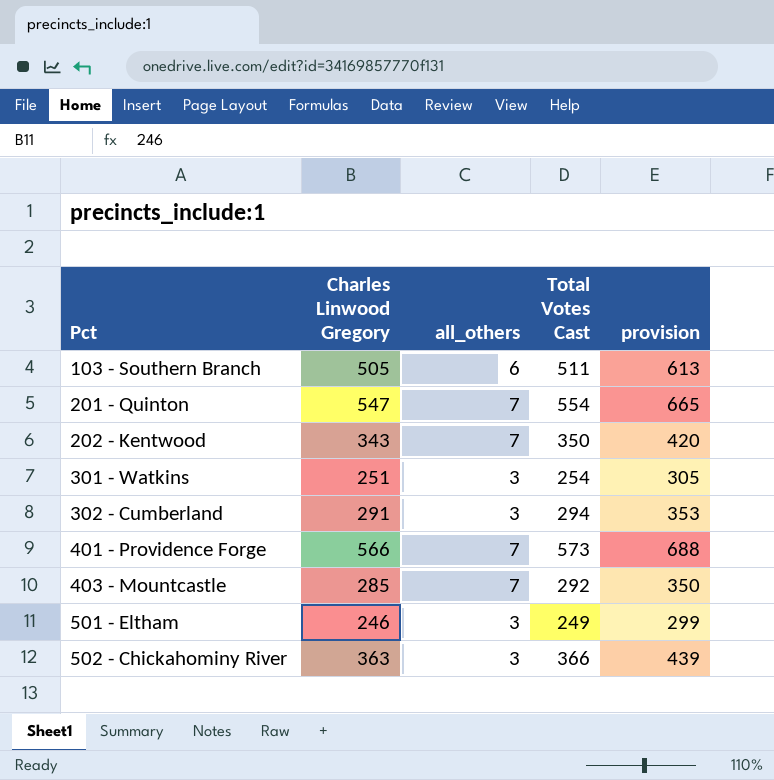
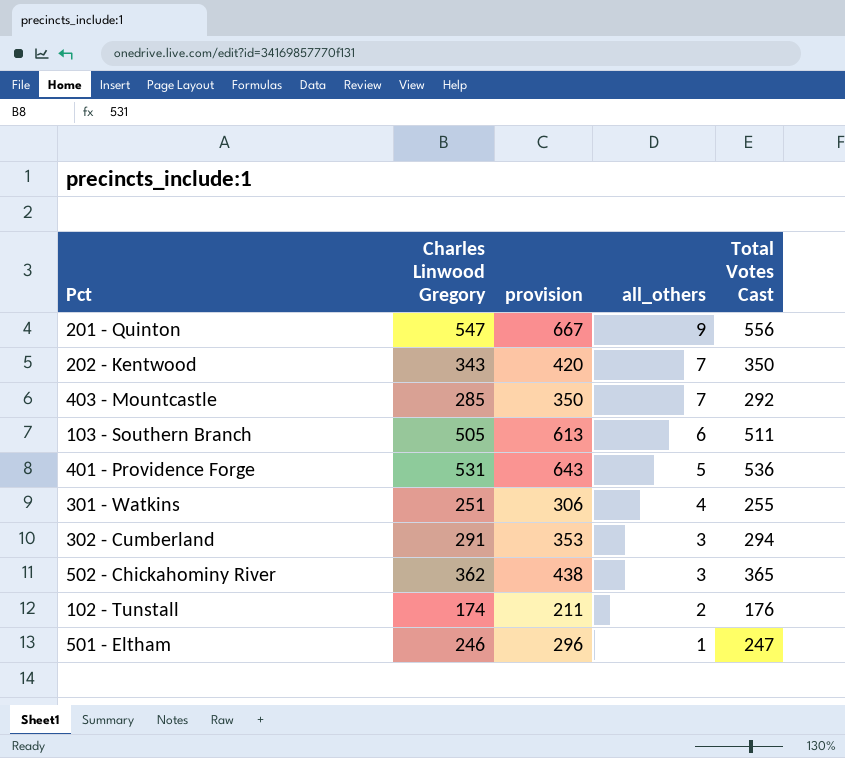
row order: Pct ascending -> all_others descending
column provision | position: 5 -> 3
201 - Quinton | provision: 665 -> 667
201 - Quinton | all_others: 7 -> 9
201 - Quinton | Total Votes Cast: 554 -> 556
401 - Providence Forge | Charles Linwood Gregory: 566 -> 531
401 - Providence Forge | provision: 688 -> 643
401 - Providence Forge | all_others: 7 -> 5
401 - Providence Forge | Total Votes Cast: 573 -> 536
301 - Watkins | provision: 305 -> 306
301 - Watkins | all_others: 3 -> 4
301 - Watkins | Total Votes Cast: 254 -> 255
502 - Chickahominy River | Charles Linwood Gregory: 363 -> 362
502 - Chickahominy River | provision: 439 -> 438
502 - Chickahominy River | Total Votes Cast: 366 -> 365
row 102 - Tunstall: none -> 174 | 211 | 2 | 176
501 - Eltham | provision: 299 -> 296
501 - Eltham | all_others: 3 -> 1
501 - Eltham | Total Votes Cast: 249 -> 247

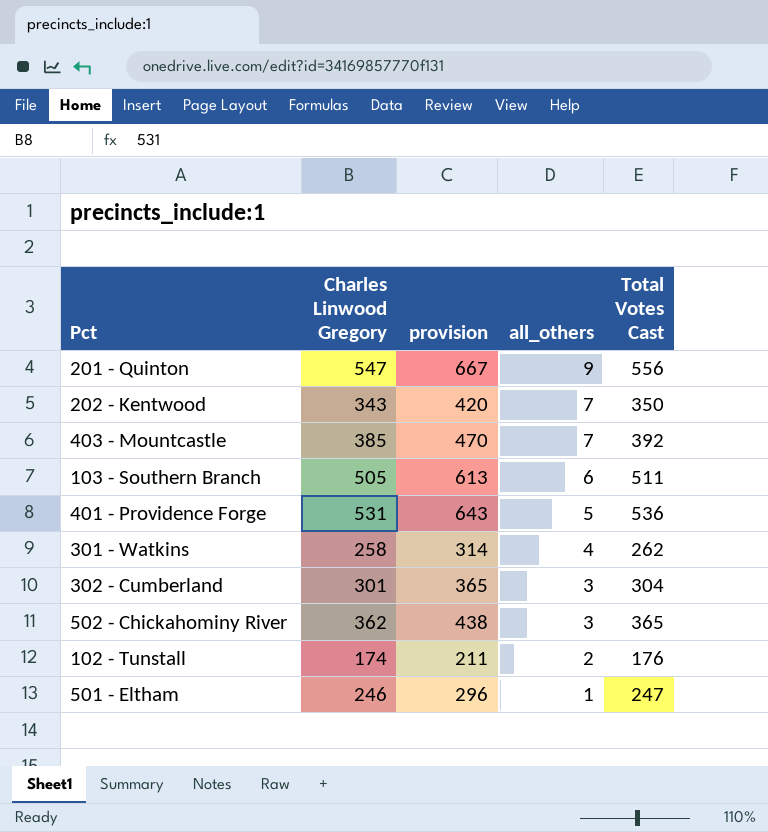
403 - Mountcastle | Charles Linwood Gregory: 285 -> 385
403 - Mountcastle | provision: 350 -> 470
403 - Mountcastle | Total Votes Cast: 292 -> 392
301 - Watkins | Charles Linwood Gregory: 251 -> 258
301 - Watkins | provision: 306 -> 314
301 - Watkins | Total Votes Cast: 255 -> 262
302 - Cumberland | Charles Linwood Gregory: 291 -> 301
302 - Cumberland | provision: 353 -> 365
302 - Cumberland | Total Votes Cast: 294 -> 304

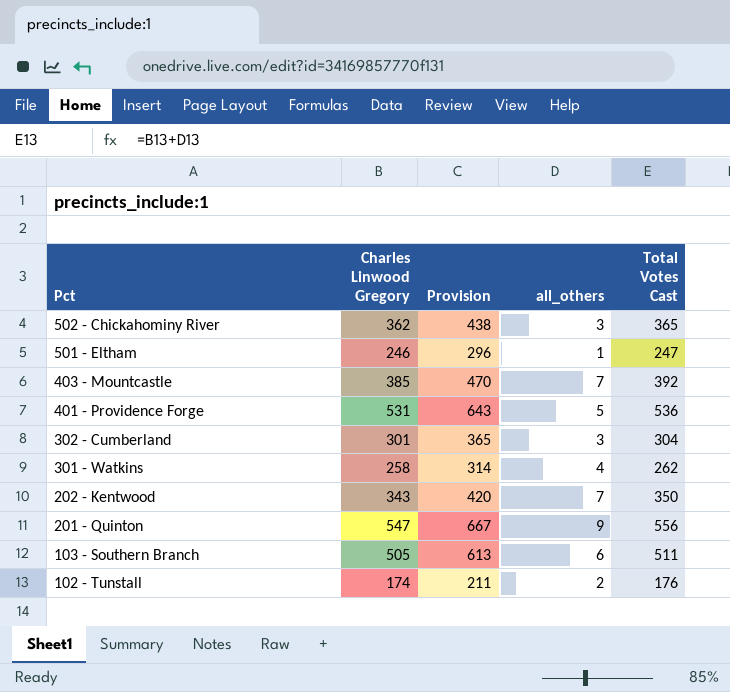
row order: all_others descending -> Pct descending
column name: provision -> Provision

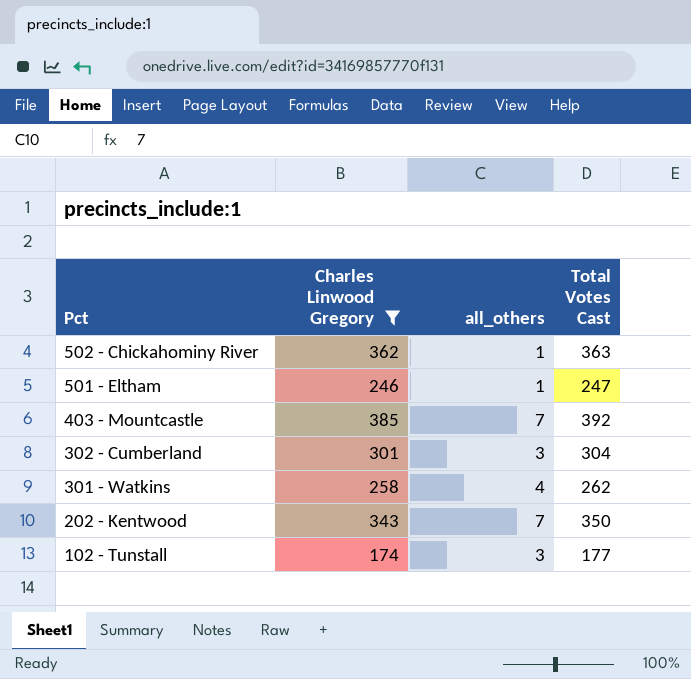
filter: none -> Charles Linwood Gregory <= 385
column Provision | formula: [Total Votes Cast] * 1.2 -> none
502 - Chickahominy River | all_others: 3 -> 1
502 - Chickahominy River | Total Votes Cast: 365 -> 363
102 - Tunstall | all_others: 2 -> 3
102 - Tunstall | Total Votes Cast: 176 -> 177

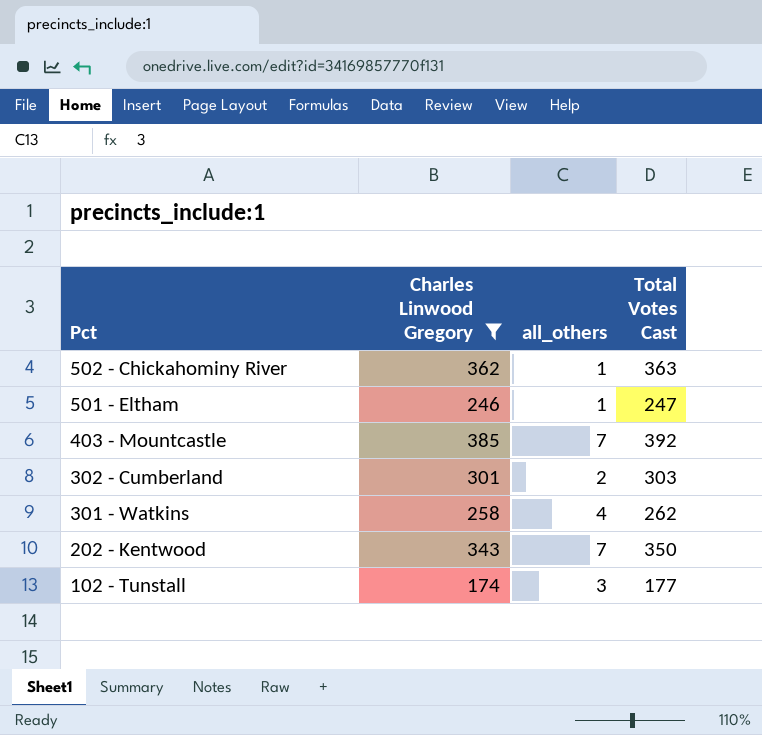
302 - Cumberland | all_others: 3 -> 2
302 - Cumberland | Total Votes Cast: 304 -> 303

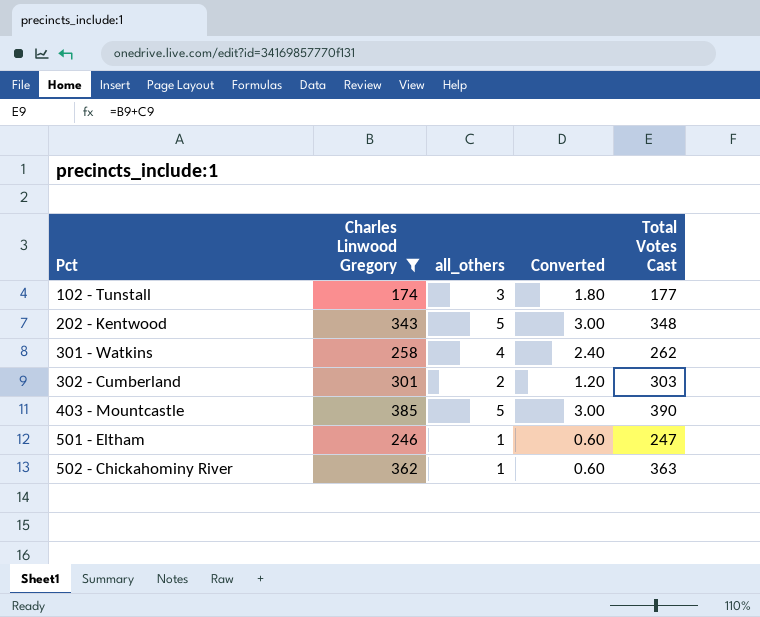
row order: Pct descending -> Pct ascending
column Converted | formula: none -> [all_others] * 0.6
202 - Kentwood | all_others: 7 -> 5
202 - Kentwood | Total Votes Cast: 350 -> 348
403 - Mountcastle | all_others: 7 -> 5
403 - Mountcastle | Total Votes Cast: 392 -> 390

